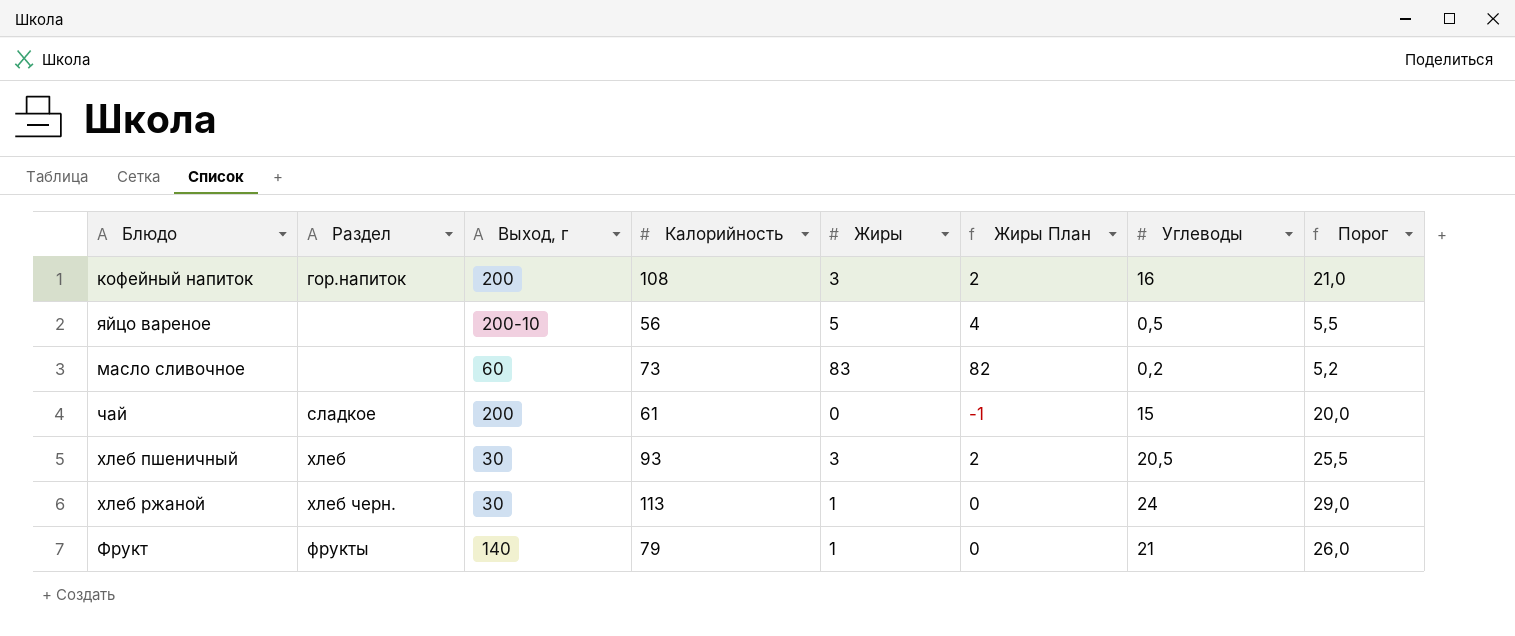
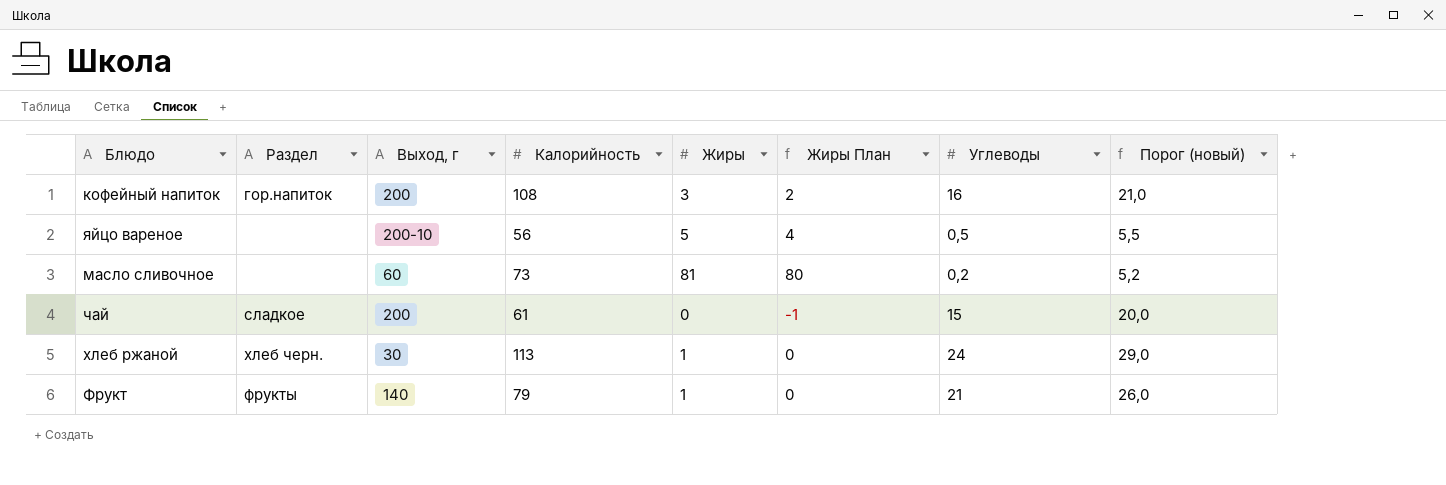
column name: Порог -> Порог (новый)
row хлеб пшеничный: хлеб | 30 | 93 | 3 | 2 | 20,5 | 25,5 -> none
масло сливочное | Жиры: 83 -> 81
масло сливочное | Жиры План: 82 -> 80

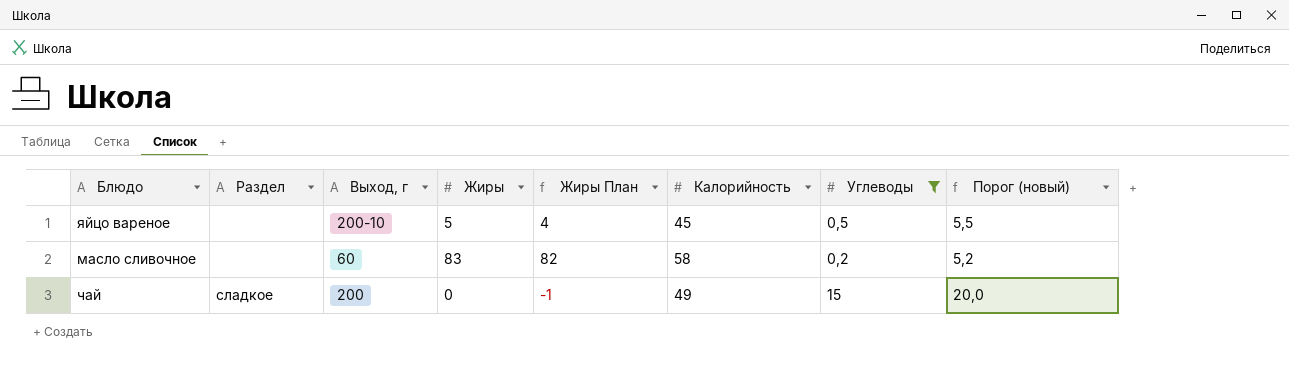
filter: none -> Углеводы <= 15
column Калорийность | position: 4 -> 6
яйцо вареное | Калорийность: 56 -> 45
масло сливочное | Жиры: 81 -> 83
масло сливочное | Жиры План: 80 -> 82
масло сливочное | Калорийность: 73 -> 58
чай | Калорийность: 61 -> 49

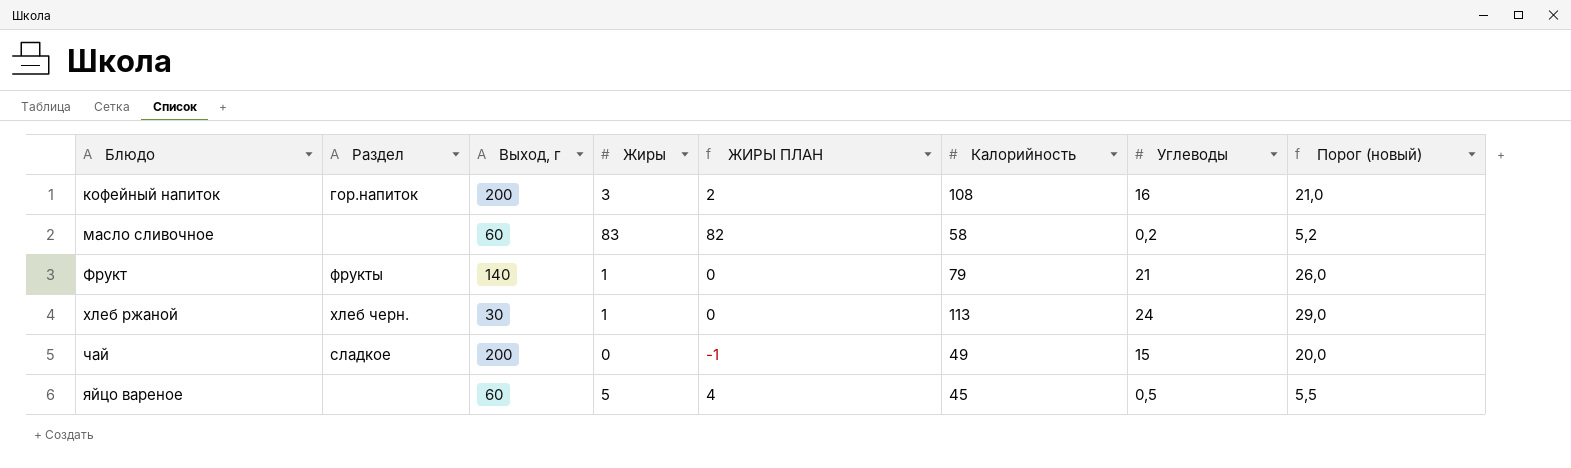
filter: Углеводы <= 15 -> none
row order: none -> Блюдо ascending
column name: Жиры План -> ЖИРЫ ПЛАН
яйцо вареное | Выход, г: 200-10 -> 60

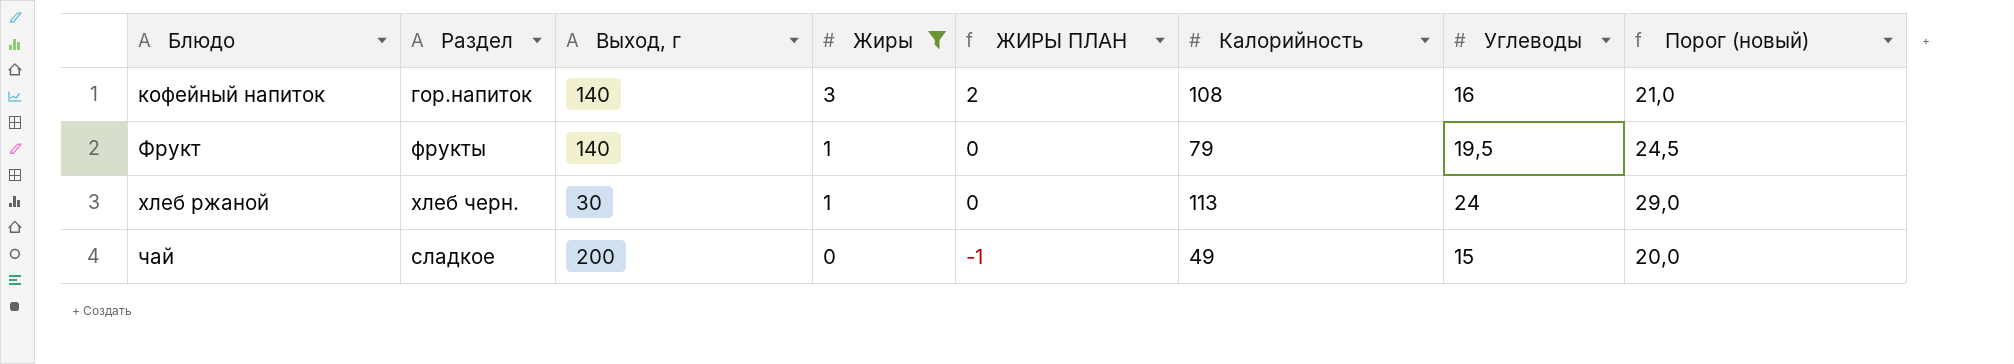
filter: none -> Жиры <= 3
кофейный напиток | Выход, г: 200 -> 140
Фрукт | Углеводы: 21 -> 19,5
Фрукт | Порог (новый): 26,0 -> 24,5

